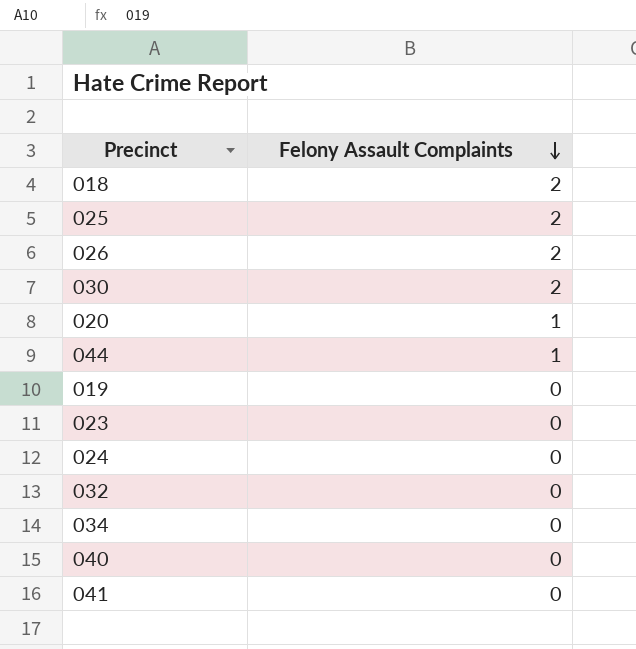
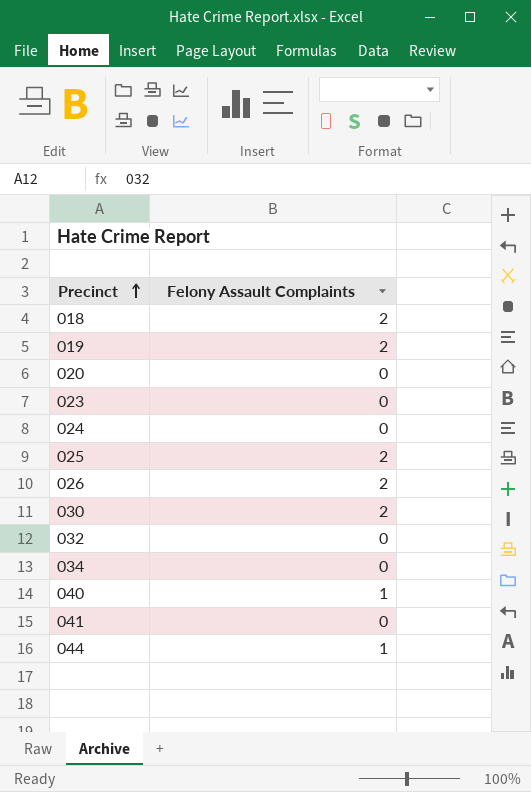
row order: Felony Assault Complaints descending -> Precinct ascending
019 | Felony Assault Complaints: 0 -> 2
020 | Felony Assault Complaints: 1 -> 0
040 | Felony Assault Complaints: 0 -> 1

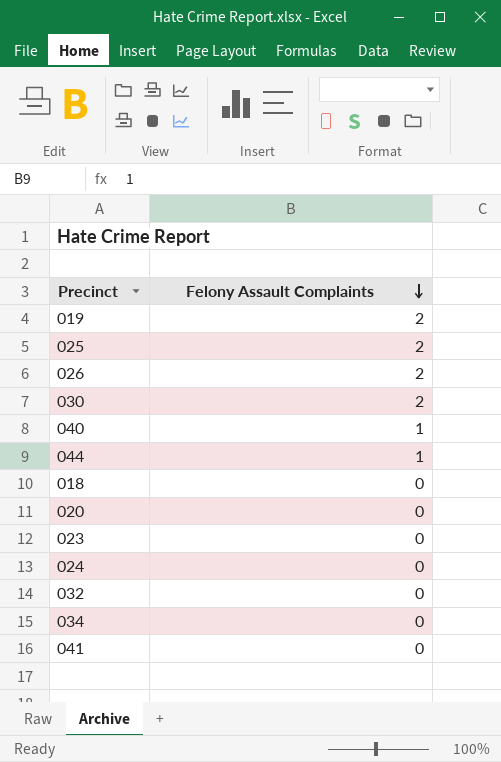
row order: Precinct ascending -> Felony Assault Complaints descending
018 | Felony Assault Complaints: 2 -> 0

